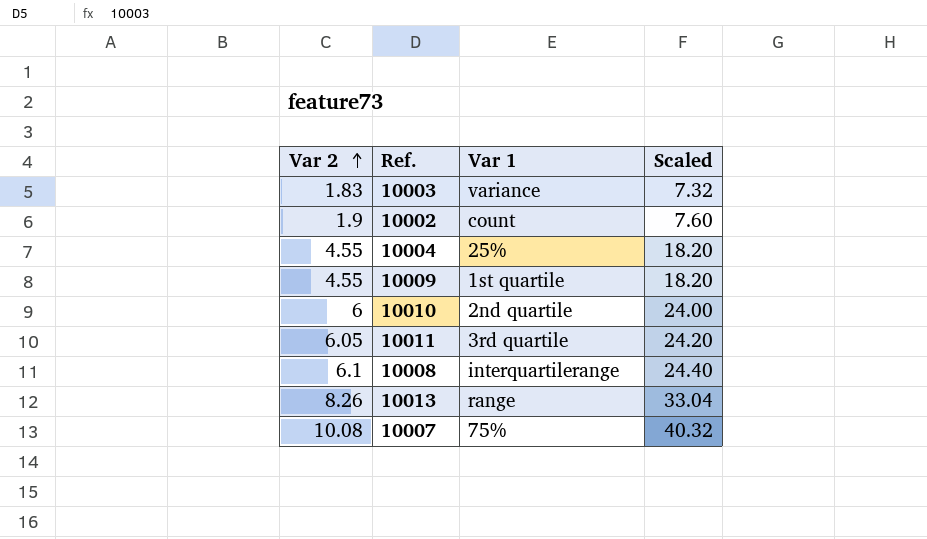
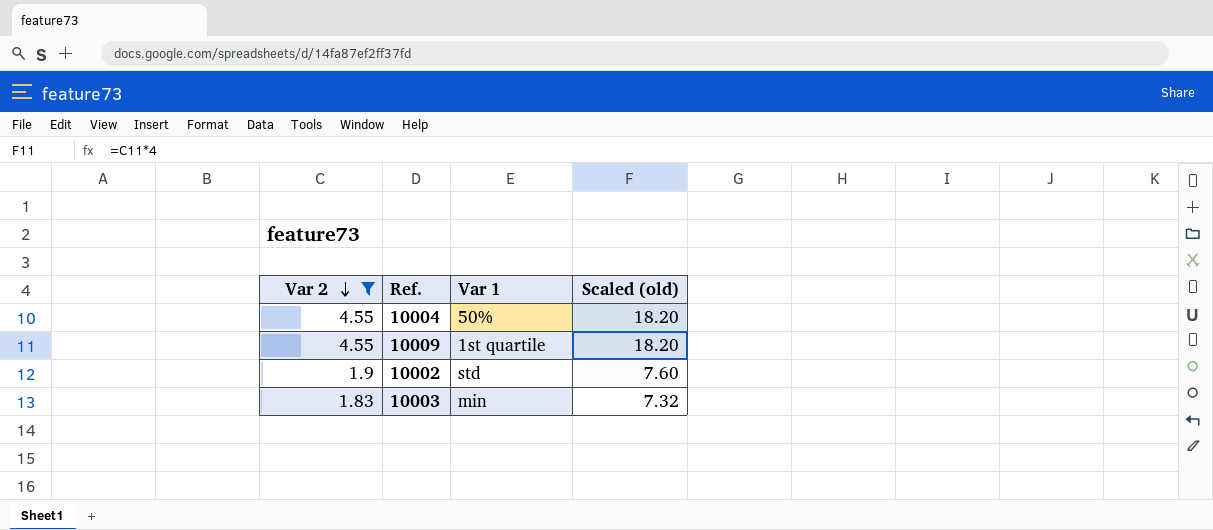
filter: none -> Var 2 <= 4.55
row order: Var 2 ascending -> Var 2 descending
column name: Scaled -> Scaled (old)
10004 | Var 1: 25% -> 50%
10002 | Var 1: count -> std
10003 | Var 1: variance -> min

